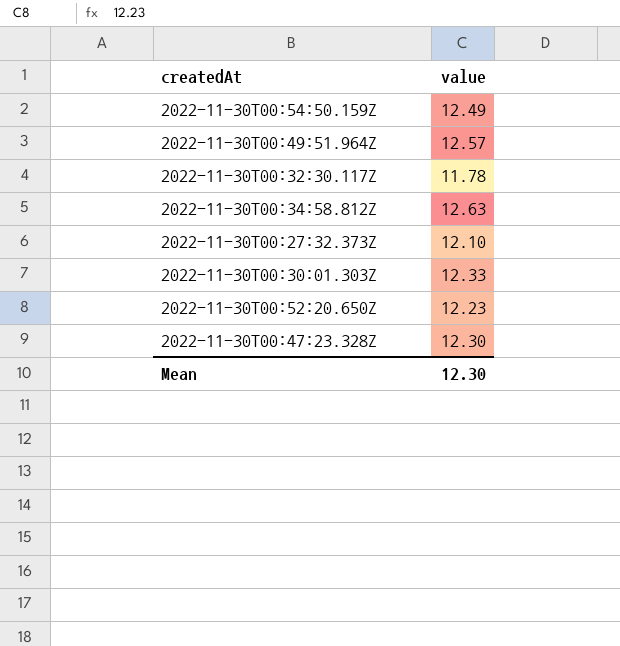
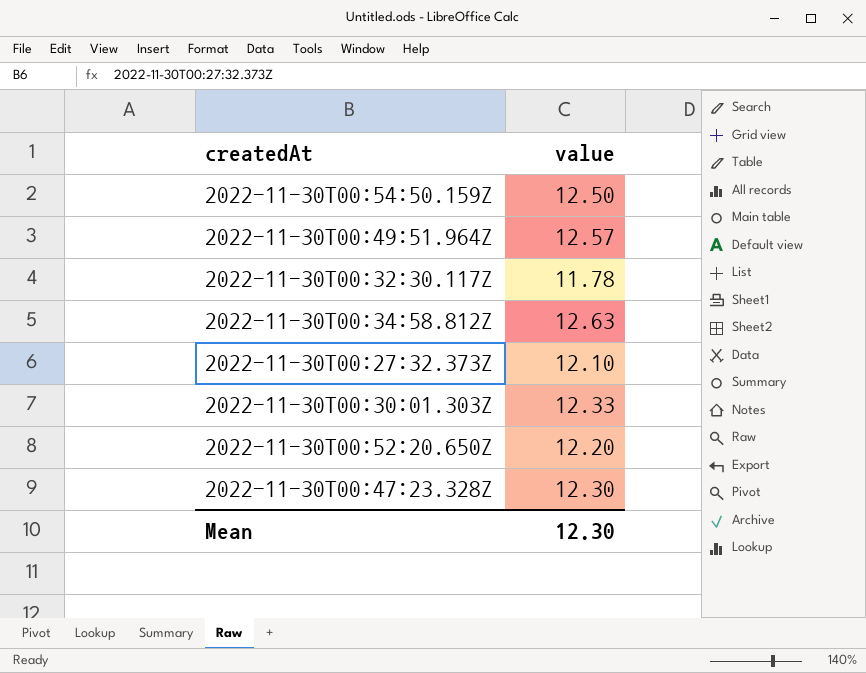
2022-11-30T00:54:50.159Z | value: 12.49 -> 12.50
2022-11-30T00:52:20.650Z | value: 12.23 -> 12.20

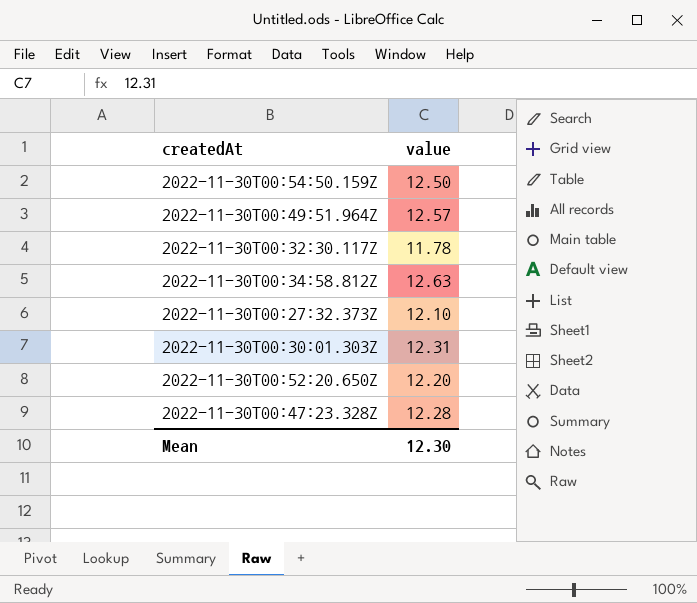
2022-11-30T00:30:01.303Z | value: 12.33 -> 12.31
2022-11-30T00:47:23.328Z | value: 12.30 -> 12.28

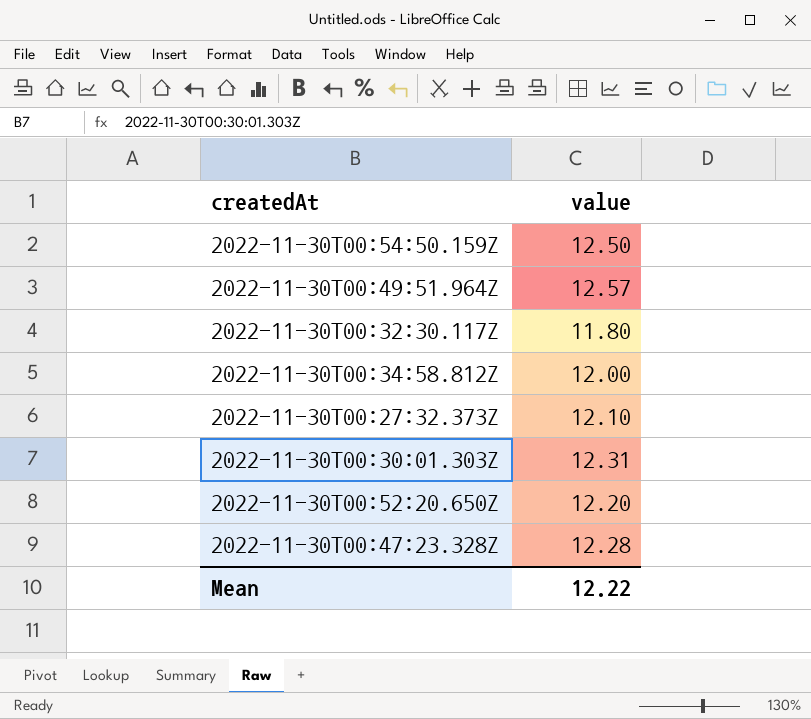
2022-11-30T00:32:30.117Z | value: 11.78 -> 11.80
2022-11-30T00:34:58.812Z | value: 12.63 -> 12.00
Mean | value: 12.30 -> 12.22

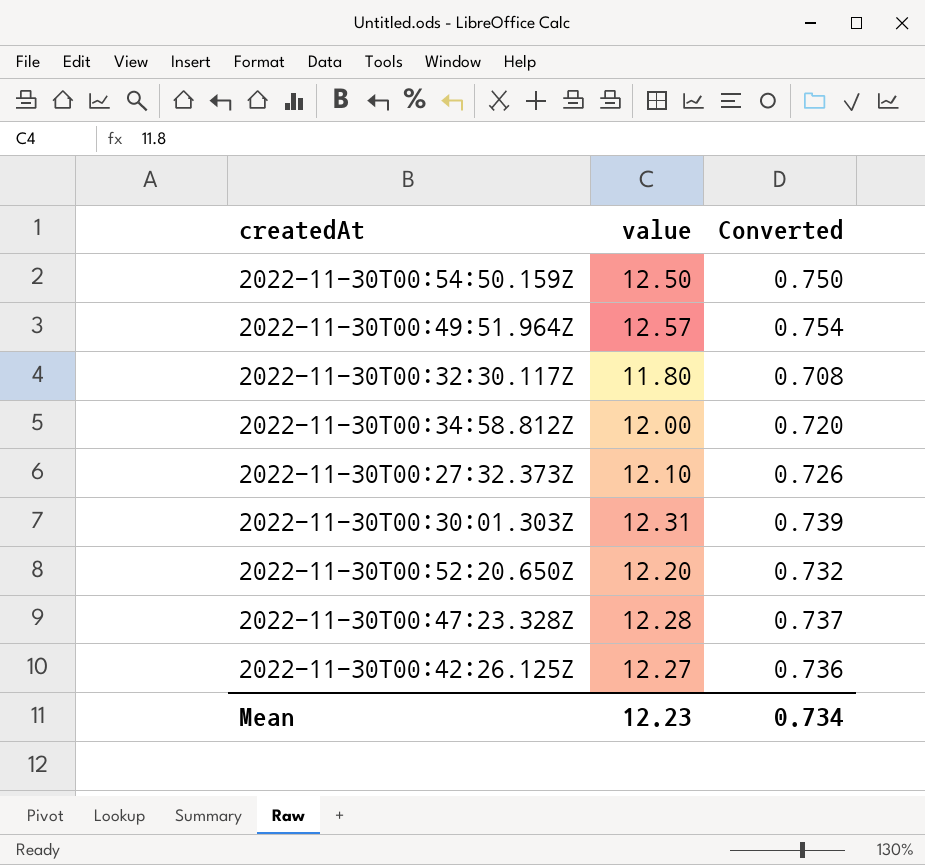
column Converted | formula: none -> [value] * 0.06
row 2022-11-30T00:42:26.125Z: none -> 12.27 | 0.736
Mean | value: 12.22 -> 12.23

